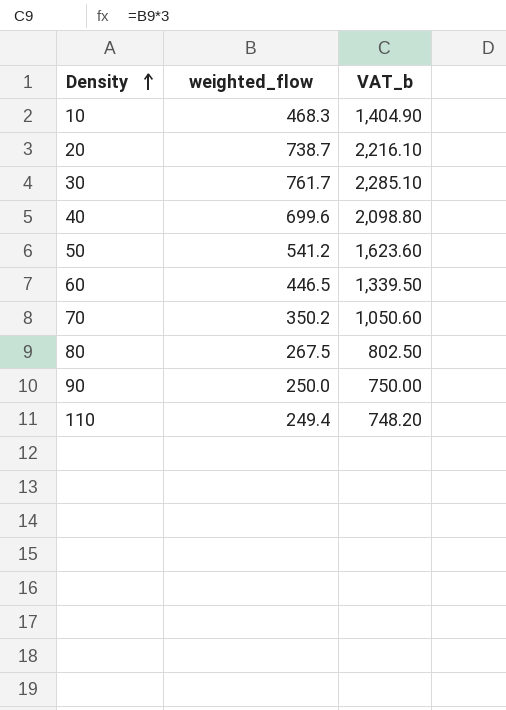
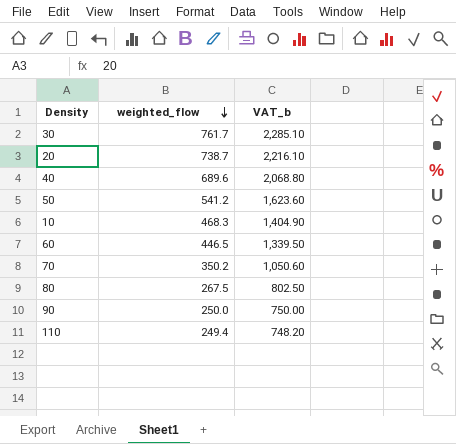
row order: Density ascending -> weighted_flow descending
40 | weighted_flow: 699.6 -> 689.6
40 | VAT_b: 2,098.80 -> 2,068.80

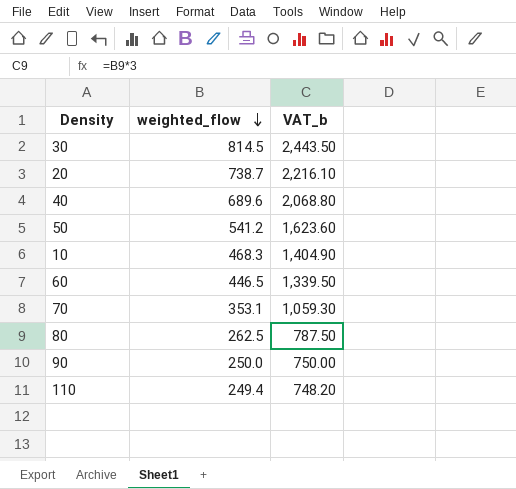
30 | weighted_flow: 761.7 -> 814.5
30 | VAT_b: 2,285.10 -> 2,443.50
70 | weighted_flow: 350.2 -> 353.1
70 | VAT_b: 1,050.60 -> 1,059.30
80 | weighted_flow: 267.5 -> 262.5
80 | VAT_b: 802.50 -> 787.50

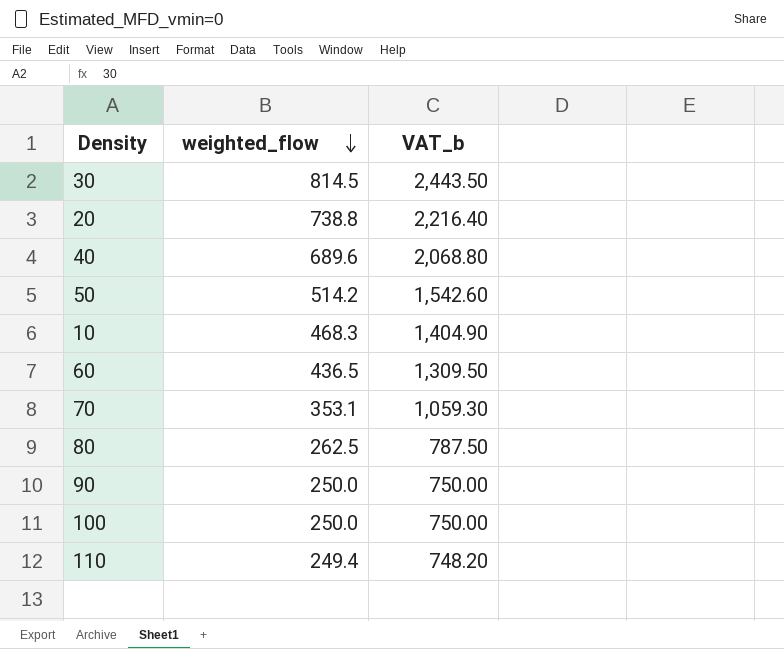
20 | weighted_flow: 738.7 -> 738.8
20 | VAT_b: 2,216.10 -> 2,216.40
50 | weighted_flow: 541.2 -> 514.2
50 | VAT_b: 1,623.60 -> 1,542.60
60 | weighted_flow: 446.5 -> 436.5
60 | VAT_b: 1,339.50 -> 1,309.50
row 100: none -> 250.0 | 750.00

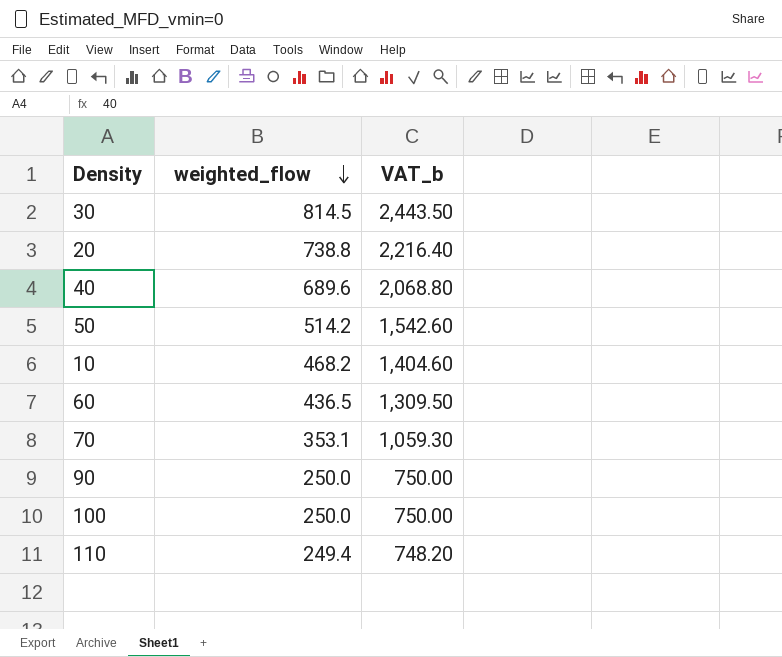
row 80: 262.5 | 787.50 -> none
10 | weighted_flow: 468.3 -> 468.2
10 | VAT_b: 1,404.90 -> 1,404.60

